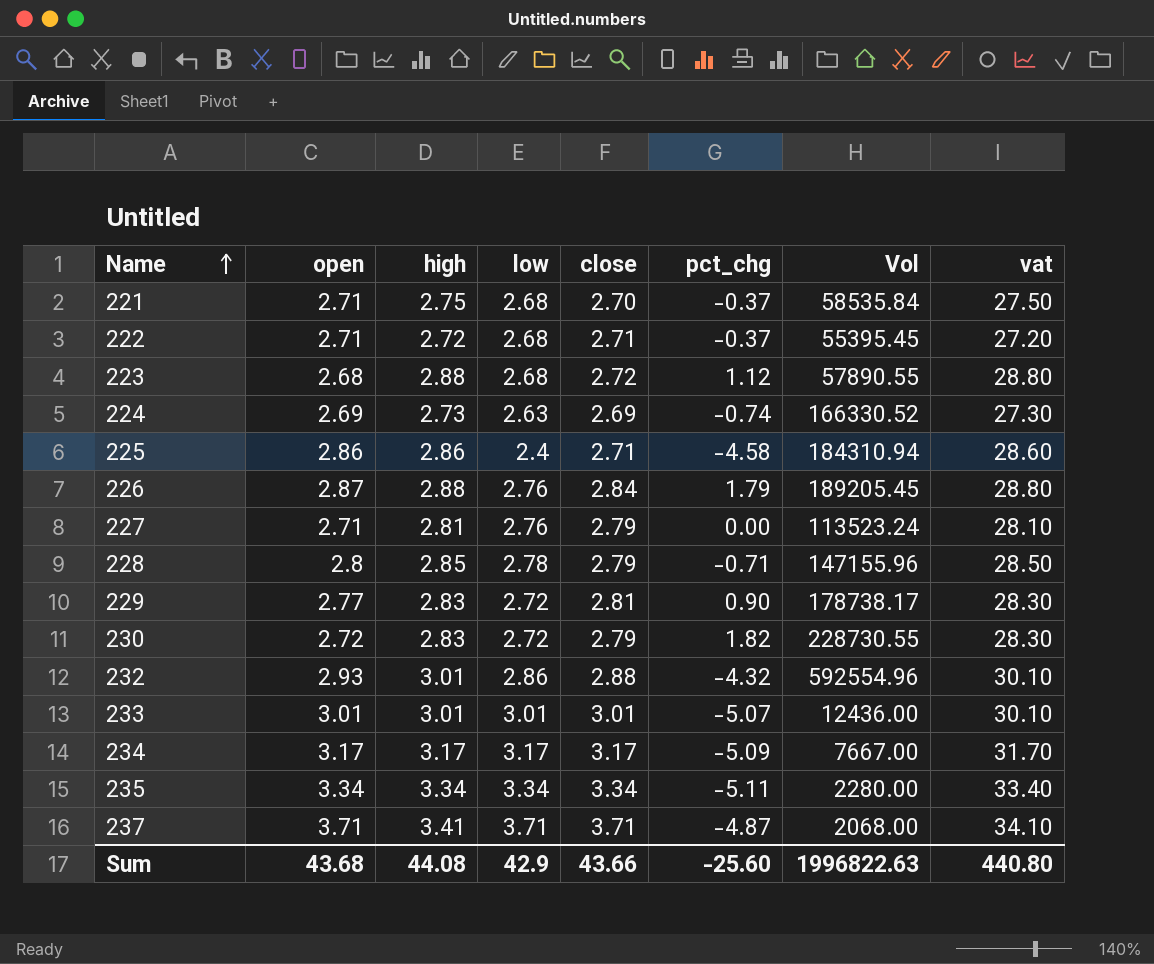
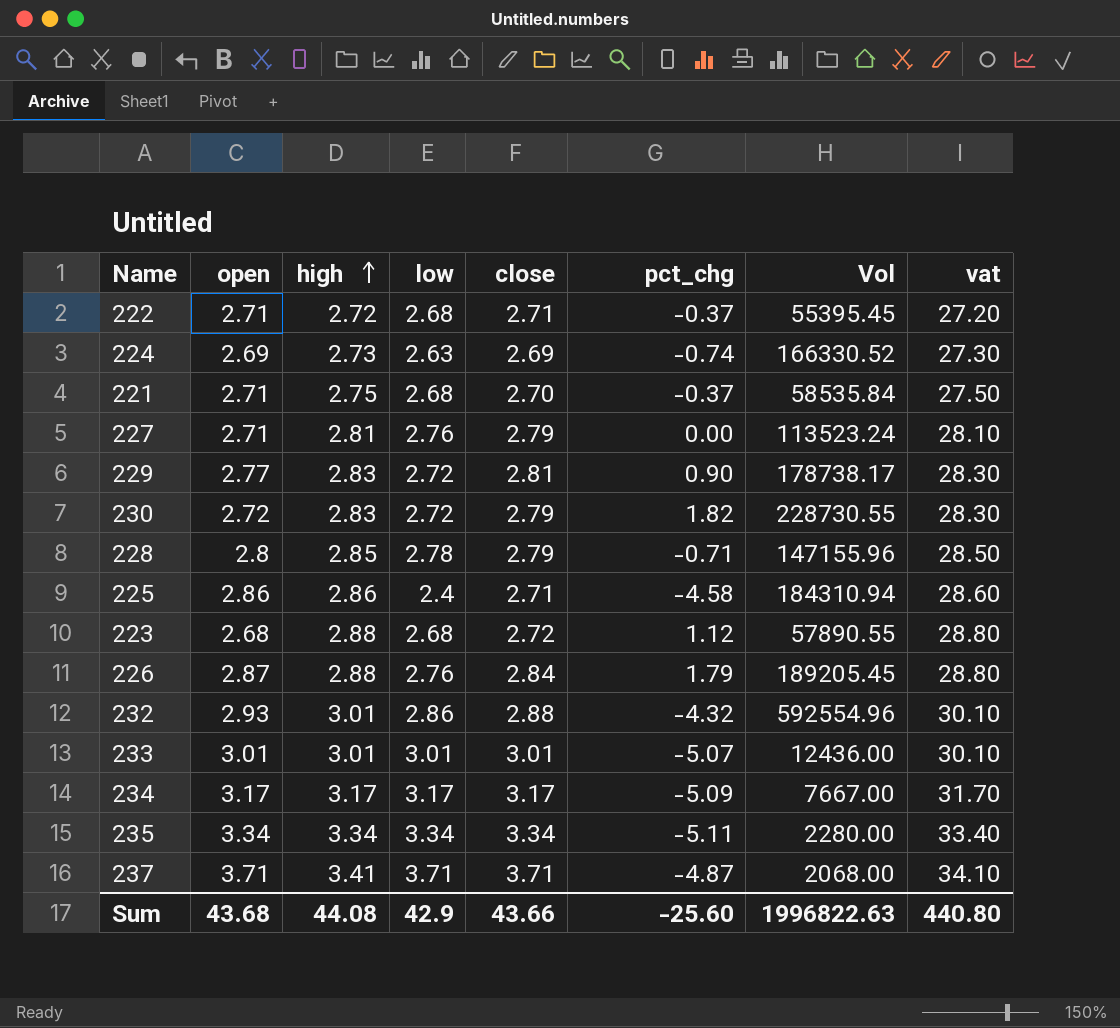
row order: Name ascending -> high ascending

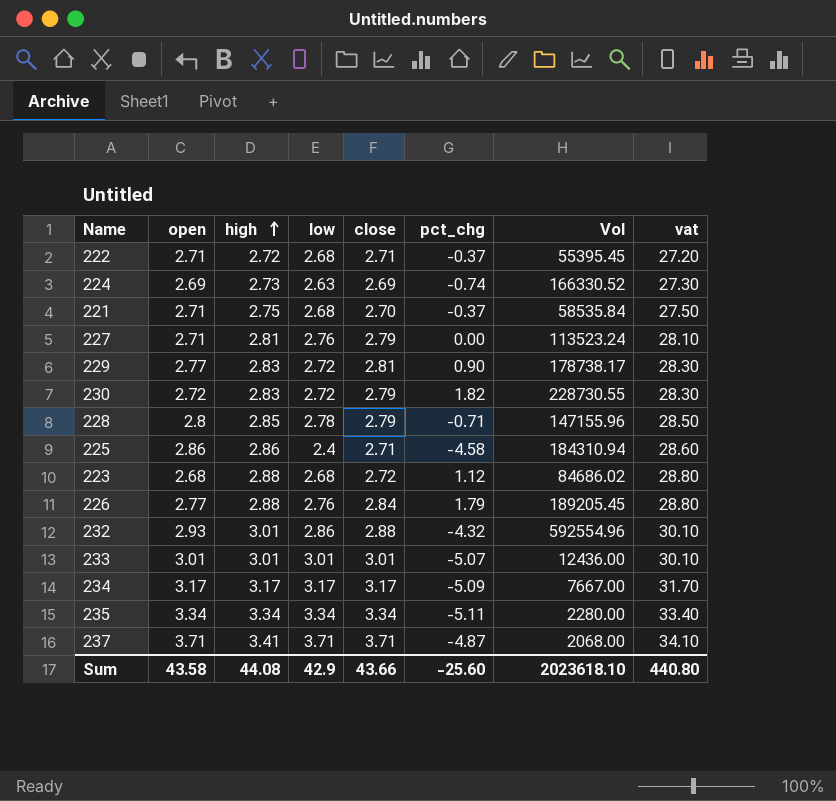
223 | Vol: 57890.55 -> 84686.02
226 | open: 2.87 -> 2.77
Sum | open: 43.68 -> 43.58
Sum | Vol: 1996822.63 -> 2023618.10

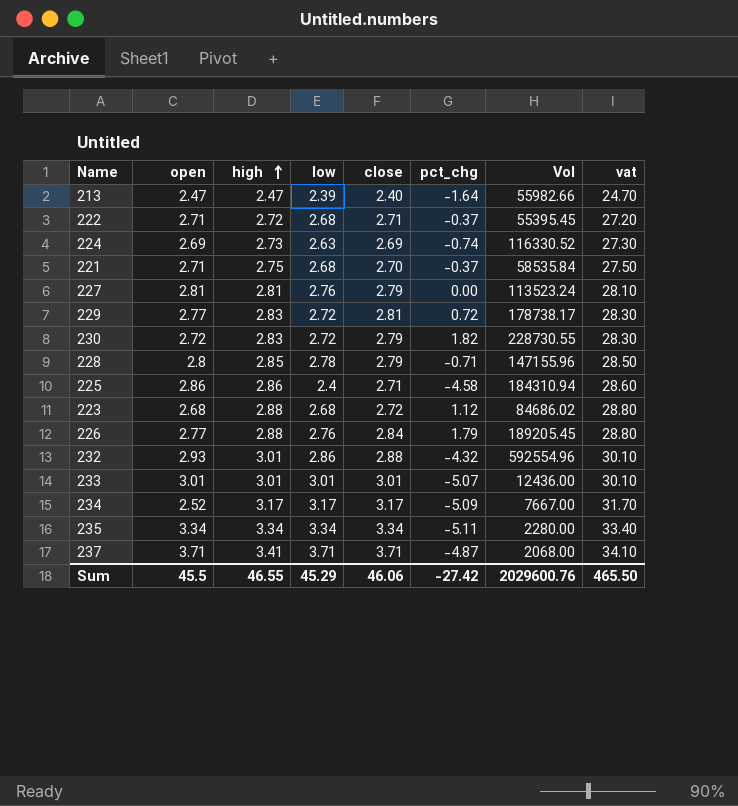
row 213: none -> 2.47 | 2.47 | 2.39 | 2.40 | -1.64 | 55982.66 | 24.70
224 | Vol: 166330.52 -> 116330.52
227 | open: 2.71 -> 2.81
229 | pct_chg: 0.90 -> 0.72
234 | open: 3.17 -> 2.52
Sum | open: 43.58 -> 45.5
Sum | high: 44.08 -> 46.55
Sum | low: 42.9 -> 45.29
Sum | close: 43.66 -> 46.06
Sum | pct_chg: -25.60 -> -27.42
Sum | Vol: 2023618.10 -> 2029600.76
Sum | vat: 440.80 -> 465.50

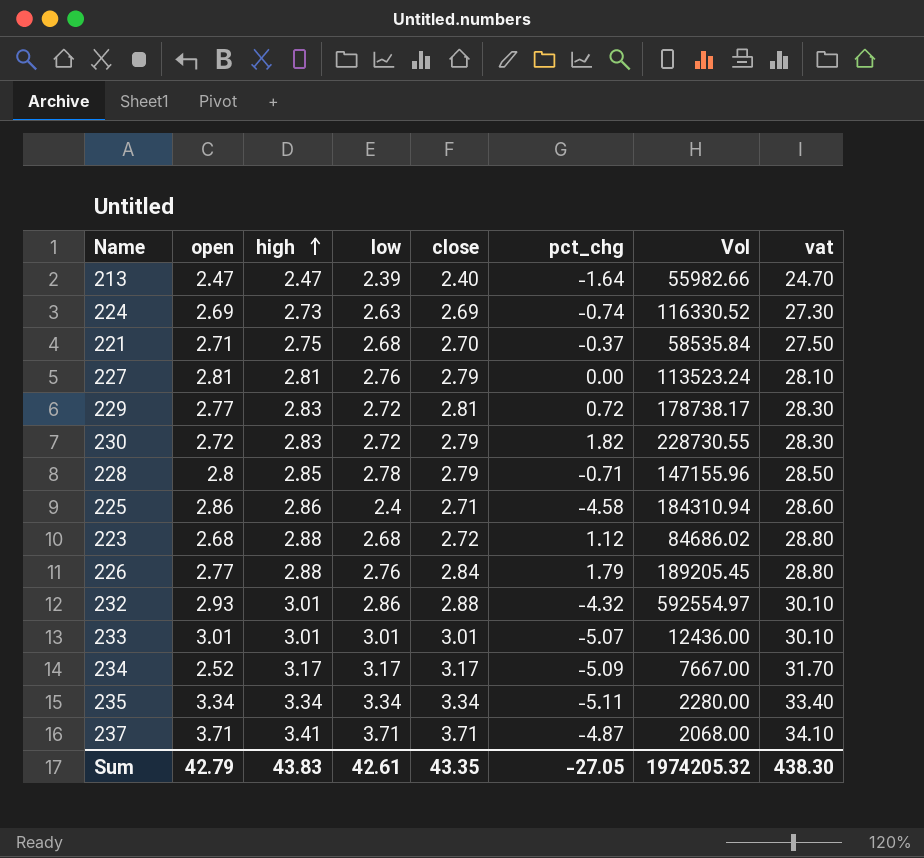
row 222: 2.71 | 2.72 | 2.68 | 2.71 | -0.37 | 55395.45 | 27.20 -> none
232 | Vol: 592554.96 -> 592554.97
Sum | open: 45.5 -> 42.79
Sum | high: 46.55 -> 43.83
Sum | low: 45.29 -> 42.61
Sum | close: 46.06 -> 43.35
Sum | pct_chg: -27.42 -> -27.05
Sum | Vol: 2029600.76 -> 1974205.32
Sum | vat: 465.50 -> 438.30

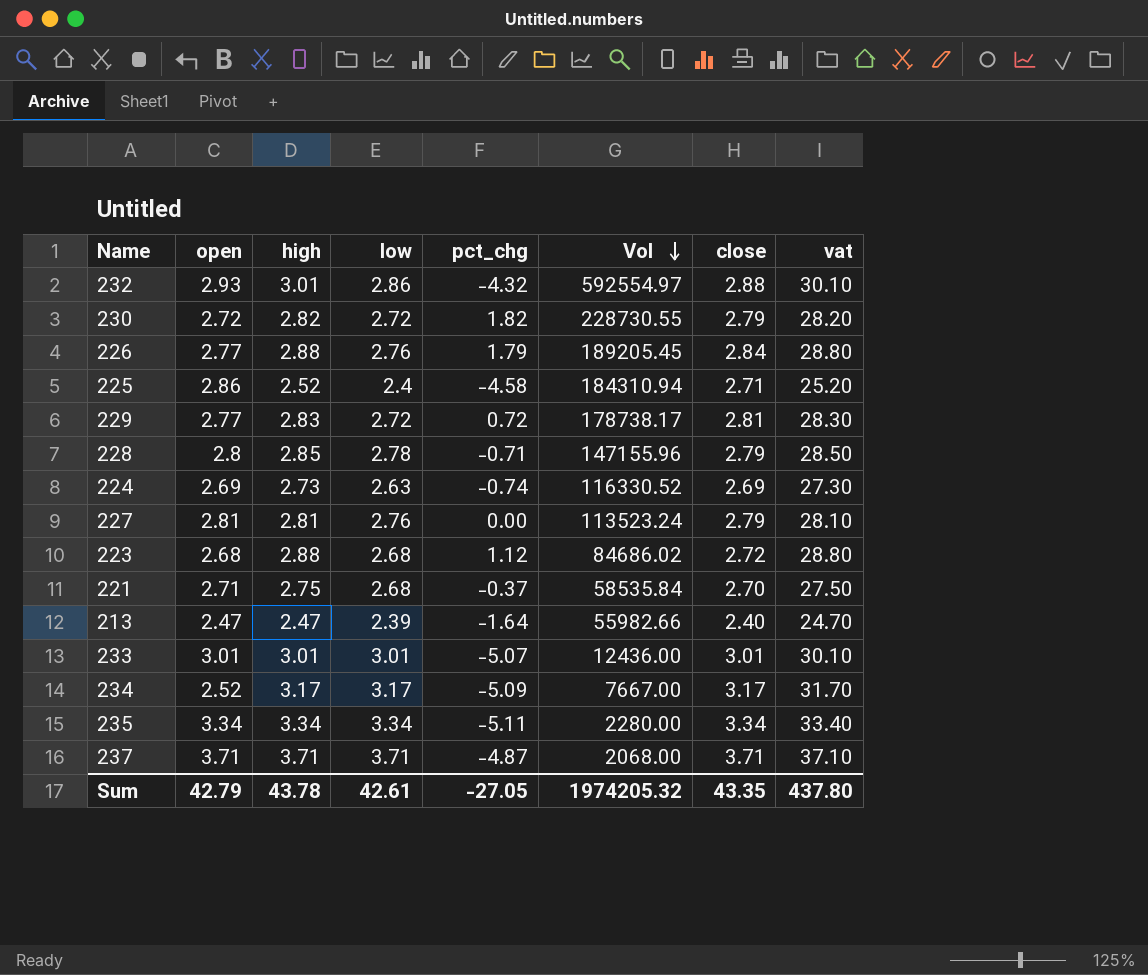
row order: high ascending -> Vol descending
column close | position: 5 -> 7
230 | high: 2.83 -> 2.82
230 | vat: 28.30 -> 28.20
225 | high: 2.86 -> 2.52
225 | vat: 28.60 -> 25.20
237 | high: 3.41 -> 3.71
237 | vat: 34.10 -> 37.10
Sum | high: 43.83 -> 43.78
Sum | vat: 438.30 -> 437.80

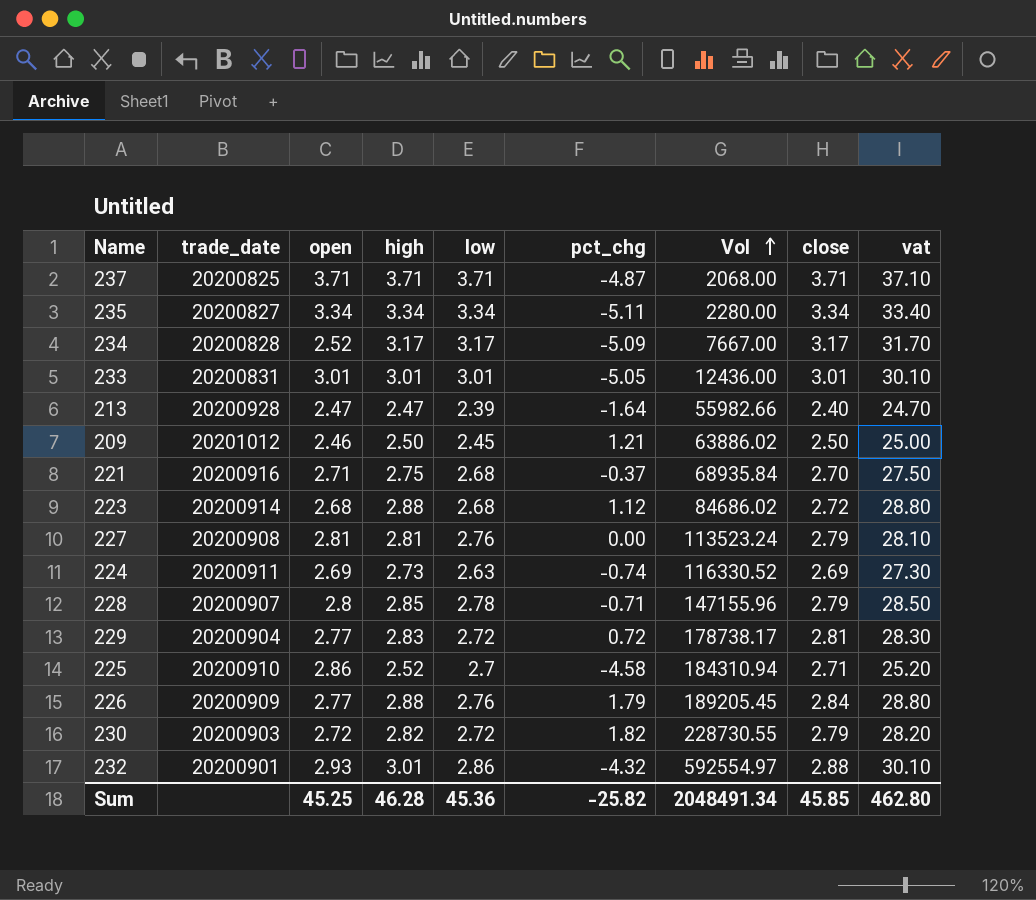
row order: Vol descending -> Vol ascending
column trade_date | position: none -> 2
233 | pct_chg: -5.07 -> -5.05
row 209: none -> 20201012 | 2.46 | 2.50 | 2.45 | 1.21 | 63886.02 | 2.50 | 25.00
221 | Vol: 58535.84 -> 68935.84
225 | low: 2.4 -> 2.7
Sum | open: 42.79 -> 45.25
Sum | high: 43.78 -> 46.28
Sum | low: 42.61 -> 45.36
Sum | pct_chg: -27.05 -> -25.82
Sum | Vol: 1974205.32 -> 2048491.34
Sum | close: 43.35 -> 45.85
Sum | vat: 437.80 -> 462.80

